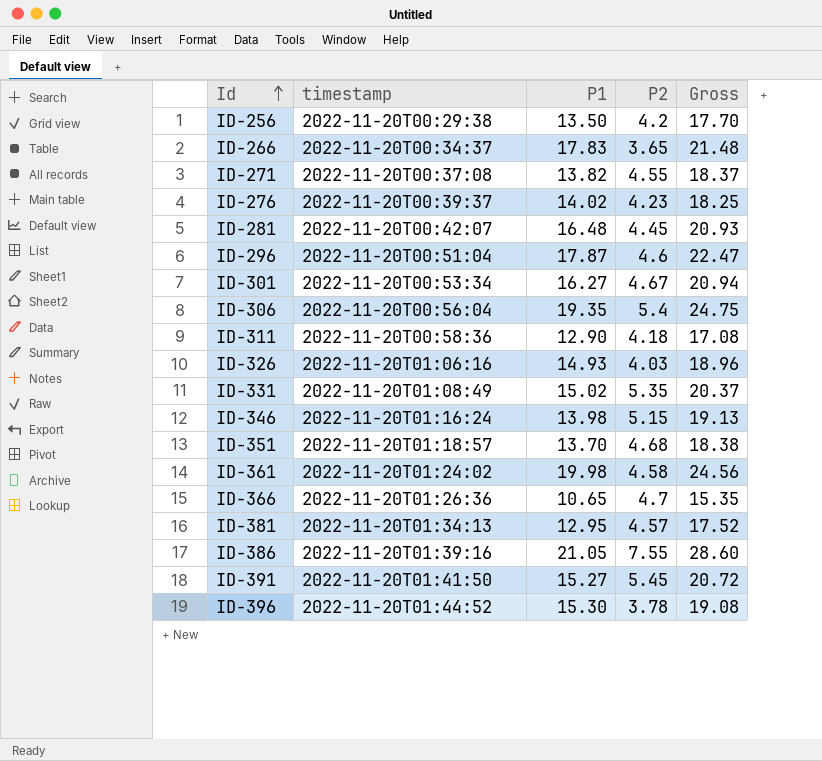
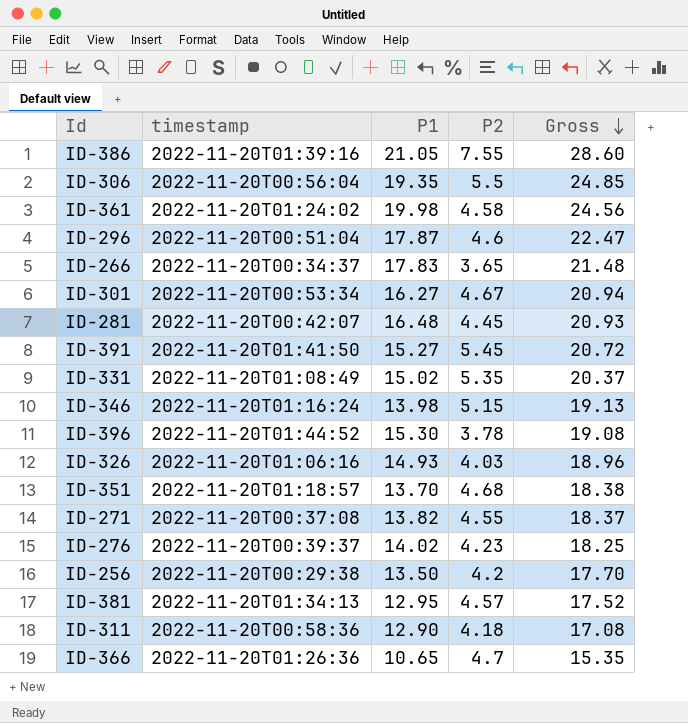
row order: Id ascending -> Gross descending
ID-306 | P2: 5.4 -> 5.5
ID-306 | Gross: 24.75 -> 24.85

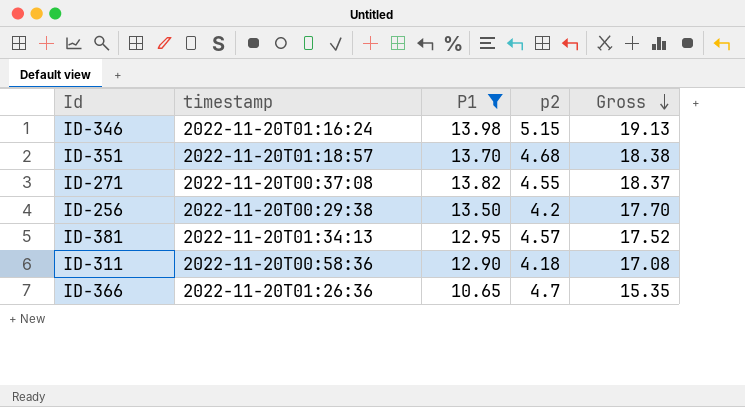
filter: none -> P1 <= 13.98
column name: P2 -> p2

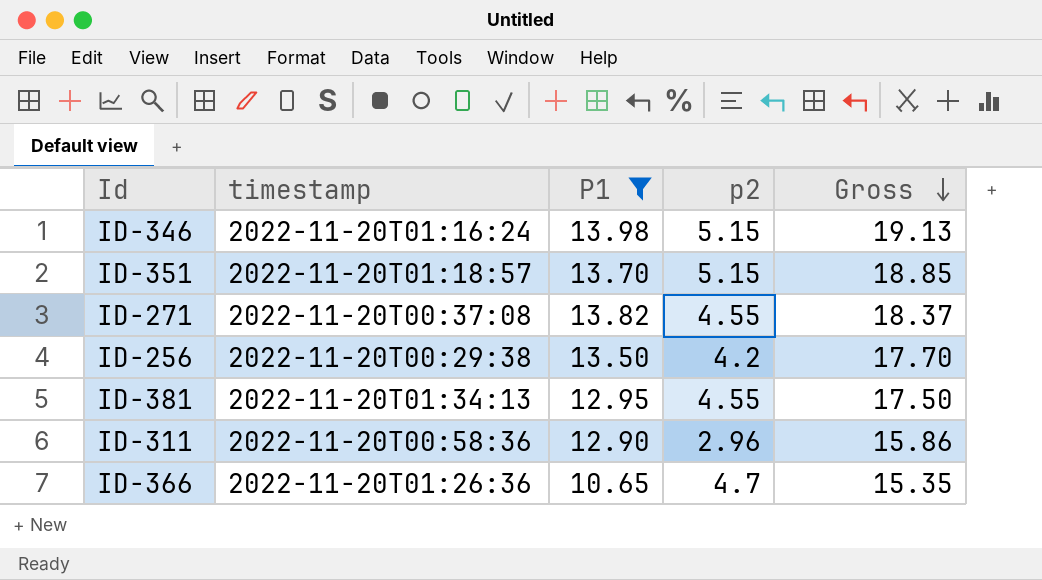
ID-351 | p2: 4.68 -> 5.15
ID-351 | Gross: 18.38 -> 18.85
ID-381 | p2: 4.57 -> 4.55
ID-381 | Gross: 17.52 -> 17.50
ID-311 | p2: 4.18 -> 2.96
ID-311 | Gross: 17.08 -> 15.86

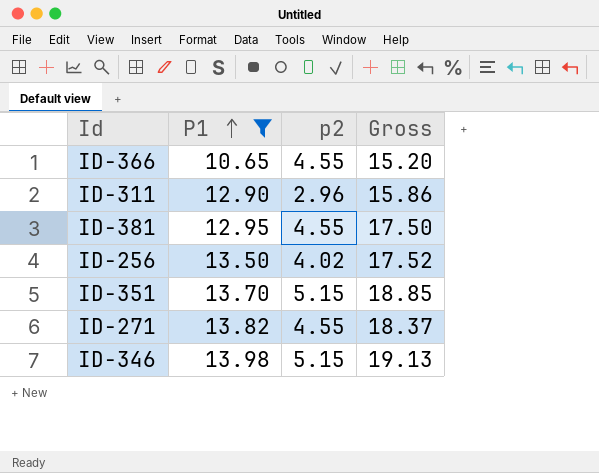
row order: Gross descending -> P1 ascending
column timestamp | position: 2 -> none
ID-366 | p2: 4.7 -> 4.55
ID-366 | Gross: 15.35 -> 15.20
ID-256 | p2: 4.2 -> 4.02
ID-256 | Gross: 17.70 -> 17.52

